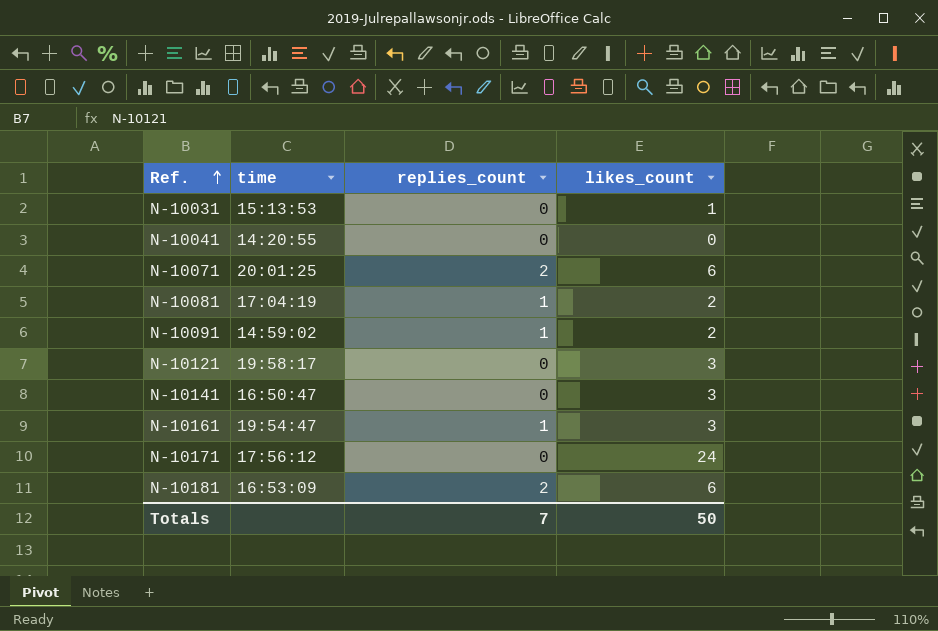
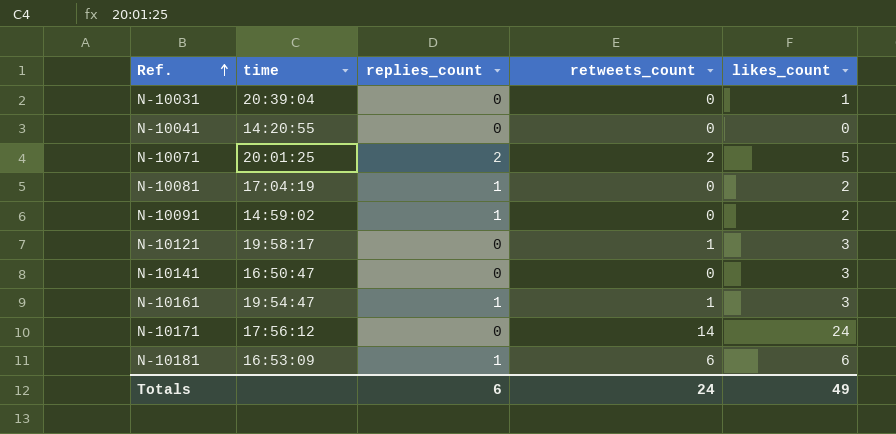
column retweets_count | position: none -> 4
N-10031 | time: 15:13:53 -> 20:39:04
N-10071 | likes_count: 6 -> 5
N-10181 | replies_count: 2 -> 1
Totals | replies_count: 7 -> 6
Totals | likes_count: 50 -> 49

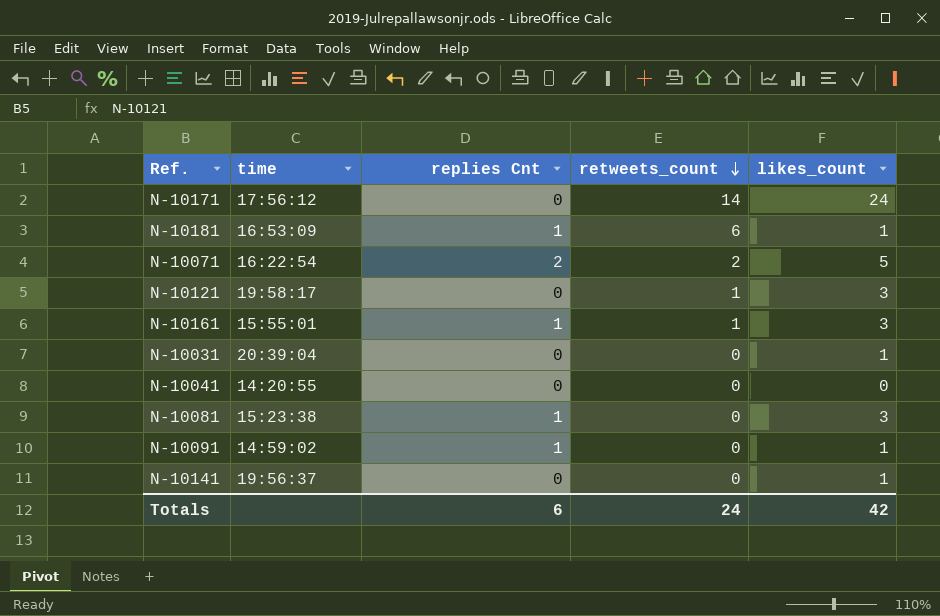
row order: Ref. ascending -> retweets_count descending
column name: replies_count -> replies Cnt
N-10181 | likes_count: 6 -> 1
N-10071 | time: 20:01:25 -> 16:22:54
N-10161 | time: 19:54:47 -> 15:55:01
N-10081 | time: 17:04:19 -> 15:23:38
N-10081 | likes_count: 2 -> 3
N-10091 | likes_count: 2 -> 1
N-10141 | time: 16:50:47 -> 19:56:37
N-10141 | likes_count: 3 -> 1
Totals | likes_count: 49 -> 42

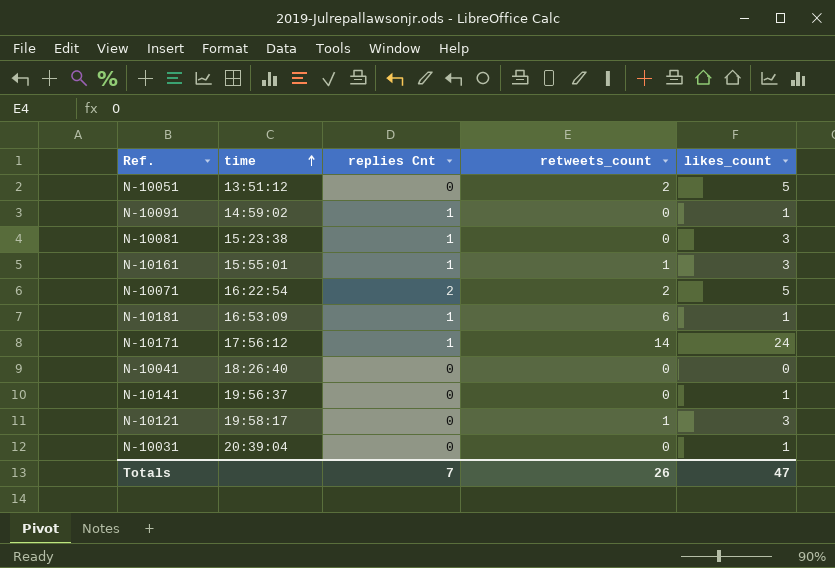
row order: retweets_count descending -> time ascending
row N-10051: none -> 13:51:12 | 0 | 2 | 5
N-10171 | replies Cnt: 0 -> 1
N-10041 | time: 14:20:55 -> 18:26:40
Totals | replies Cnt: 6 -> 7
Totals | retweets_count: 24 -> 26
Totals | likes_count: 42 -> 47

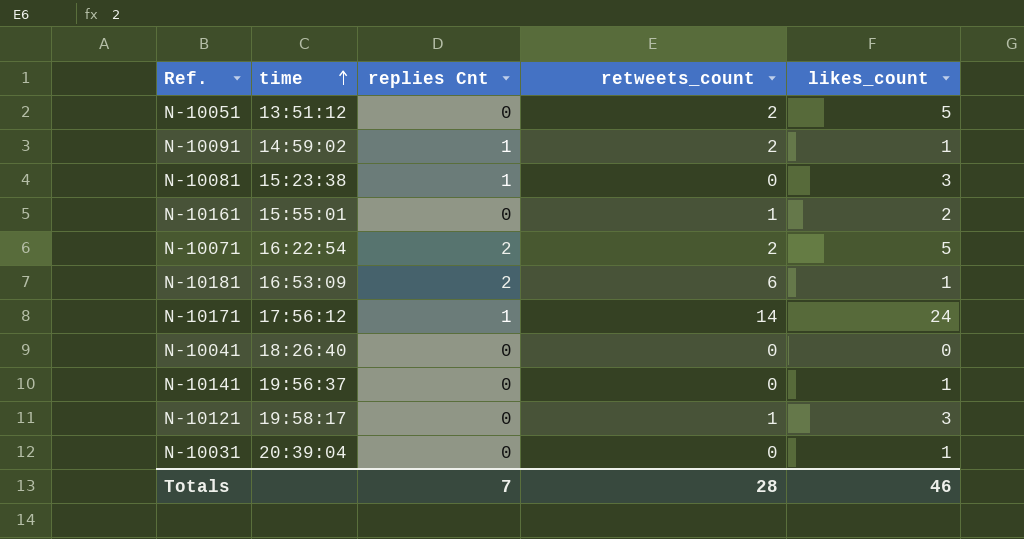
N-10091 | retweets_count: 0 -> 2
N-10161 | replies Cnt: 1 -> 0
N-10161 | likes_count: 3 -> 2
N-10181 | replies Cnt: 1 -> 2
Totals | retweets_count: 26 -> 28
Totals | likes_count: 47 -> 46

